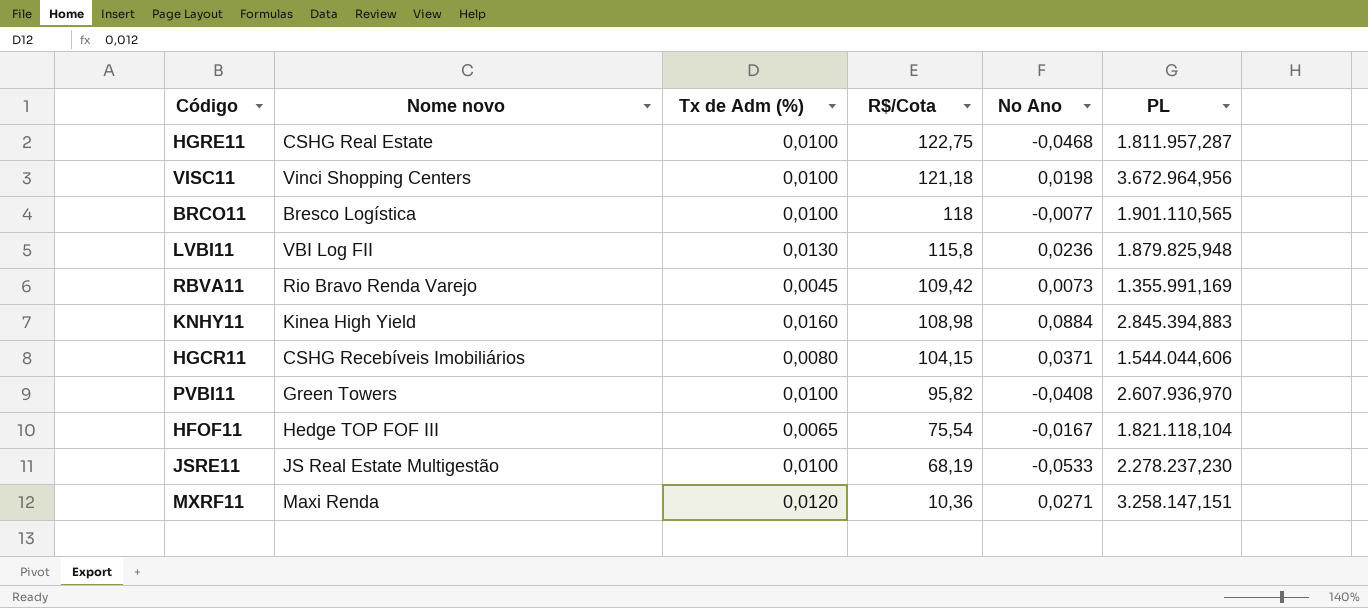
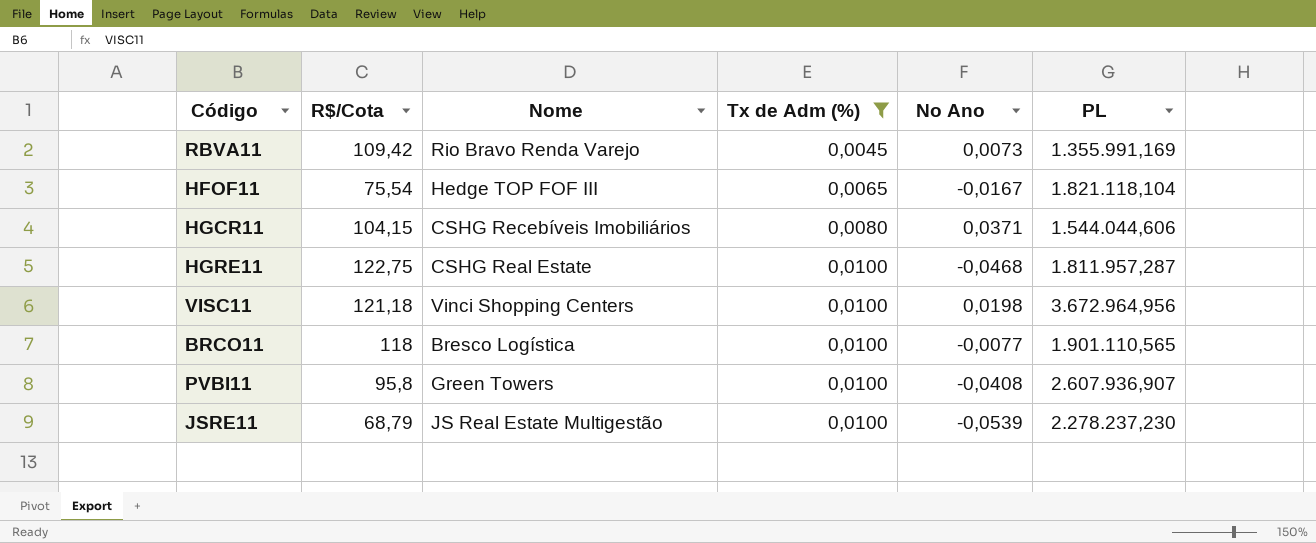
filter: none -> Tx de Adm (%) <= 0,0100
row order: R$/Cota descending -> Tx de Adm (%) ascending
column R$/Cota | position: 4 -> 2
column name: Nome novo -> Nome
PVBI11 | R$/Cota: 95,82 -> 95,8
PVBI11 | PL: 2.607.936,970 -> 2.607.936,907
JSRE11 | R$/Cota: 68,19 -> 68,79
JSRE11 | No Ano: -0,0533 -> -0,0539

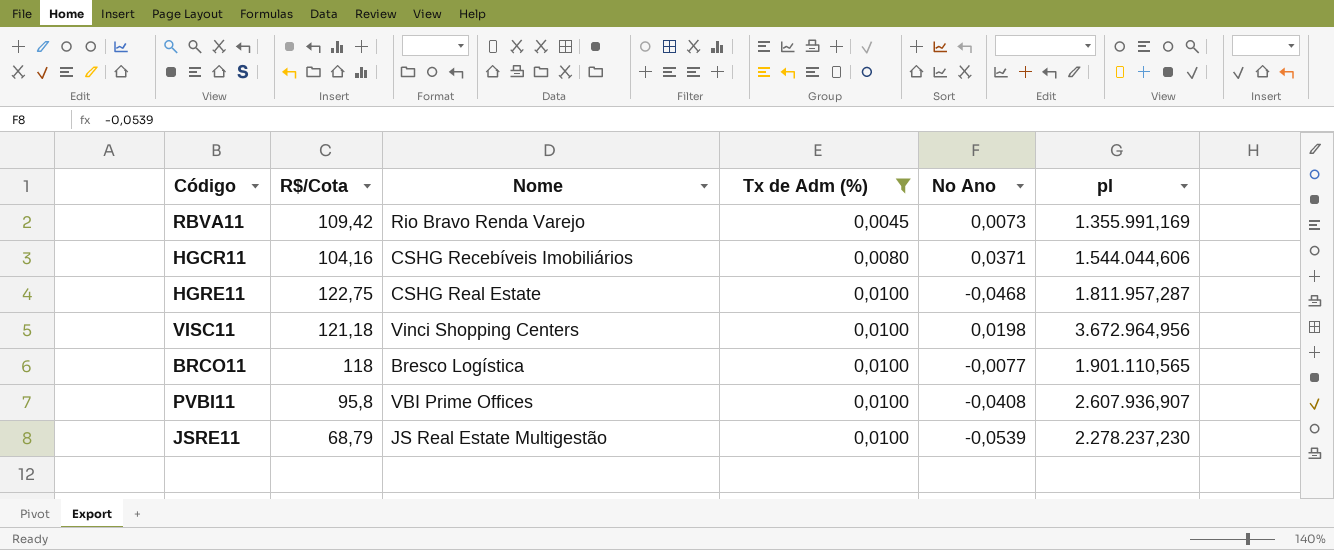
column name: PL -> pl
row HFOF11: 75,54 | Hedge TOP FOF III | 0,0065 | -0,0167 | 1.821.118,104 -> none
HGCR11 | R$/Cota: 104,15 -> 104,16
PVBI11 | Nome: Green Towers -> VBI Prime Offices

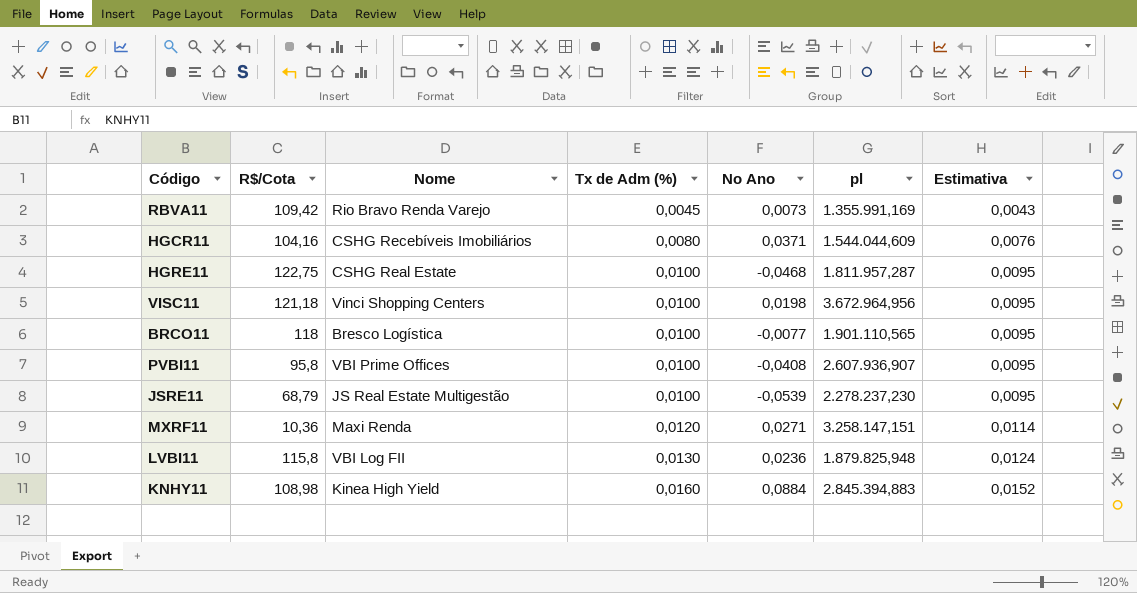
filter: Tx de Adm (%) <= 0,0100 -> none
column Estimativa | formula: none -> [Tx de Adm (%)] * 0,95
HGCR11 | pl: 1.544.044,606 -> 1.544.044,609

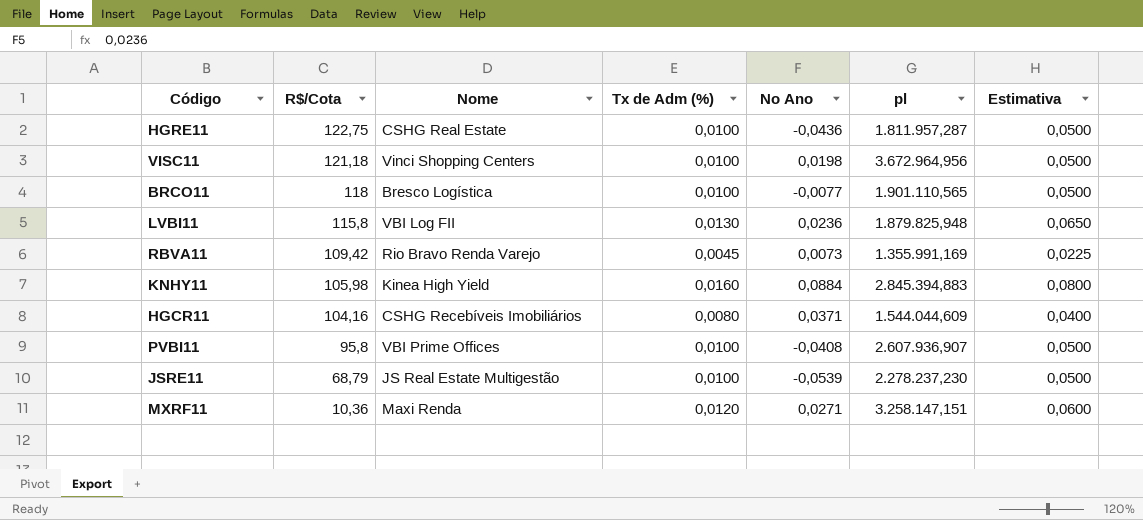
row order: Tx de Adm (%) ascending -> R$/Cota descending
column Estimativa | formula: [Tx de Adm (%)] * 0,95 -> [Tx de Adm (%)] * 5
HGRE11 | No Ano: -0,0468 -> -0,0436
KNHY11 | R$/Cota: 108,98 -> 105,98

